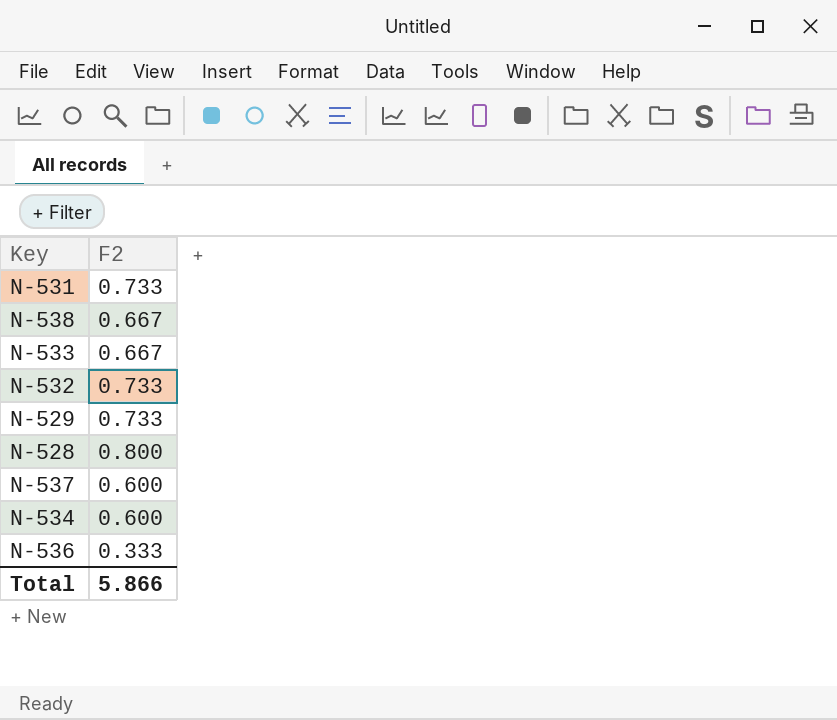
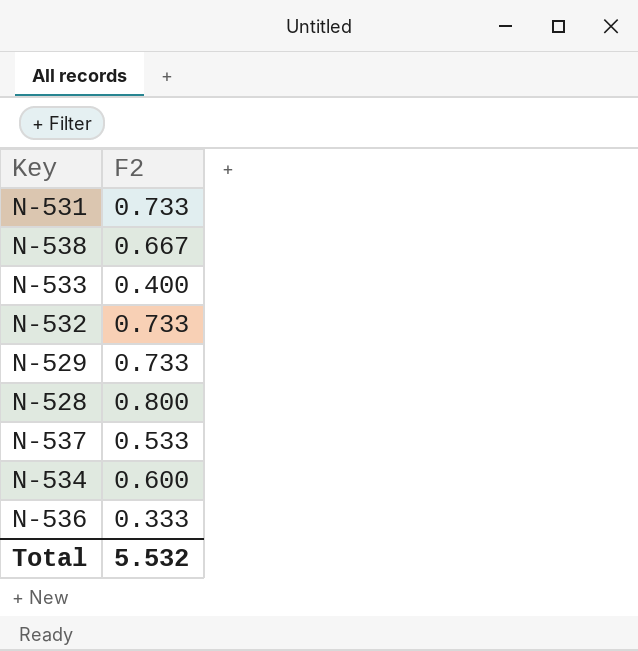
N-533 | F2: 0.667 -> 0.400
N-537 | F2: 0.600 -> 0.533
Total | F2: 5.866 -> 5.532

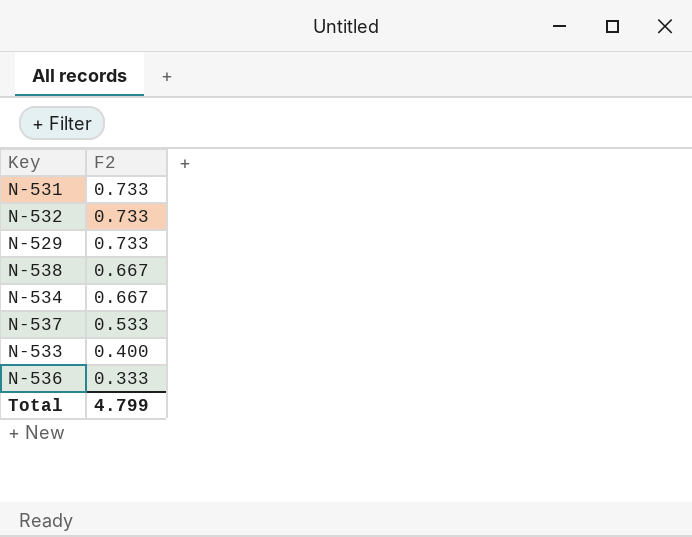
row order: none -> F2 descending
row N-528: 0.800 -> none
N-534 | F2: 0.600 -> 0.667
Total | F2: 5.532 -> 4.799

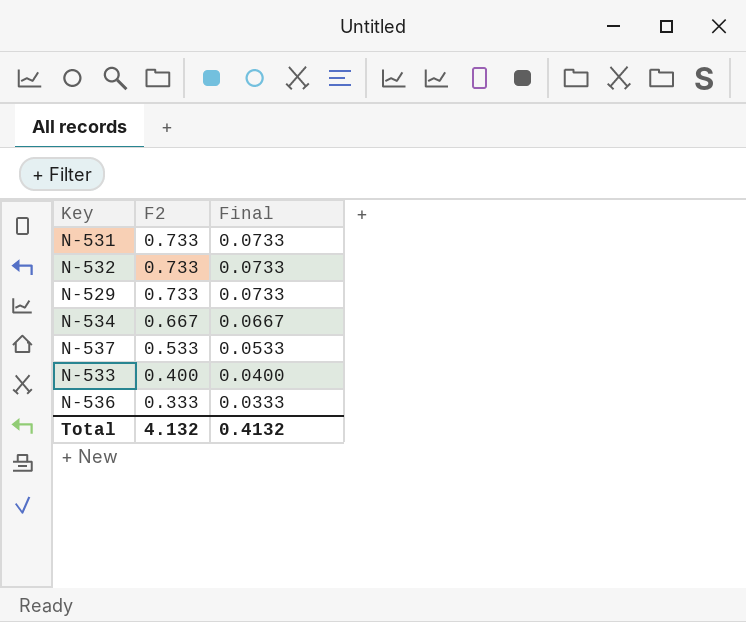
column Final | formula: none -> [F2] * 0.1
row N-538: 0.667 -> none
Total | F2: 4.799 -> 4.132

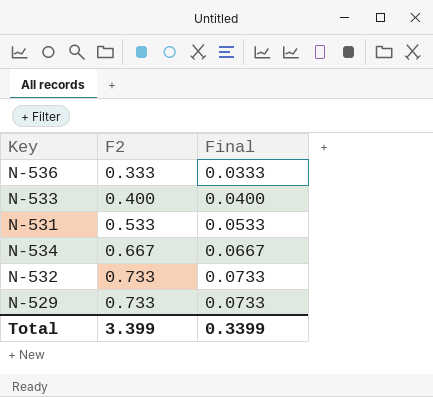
row order: F2 descending -> F2 ascending
row N-537: 0.533 | 0.0533 -> none
N-531 | F2: 0.733 -> 0.533
N-531 | Final: 0.0733 -> 0.0533
Total | F2: 4.132 -> 3.399
Total | Final: 0.4132 -> 0.3399

